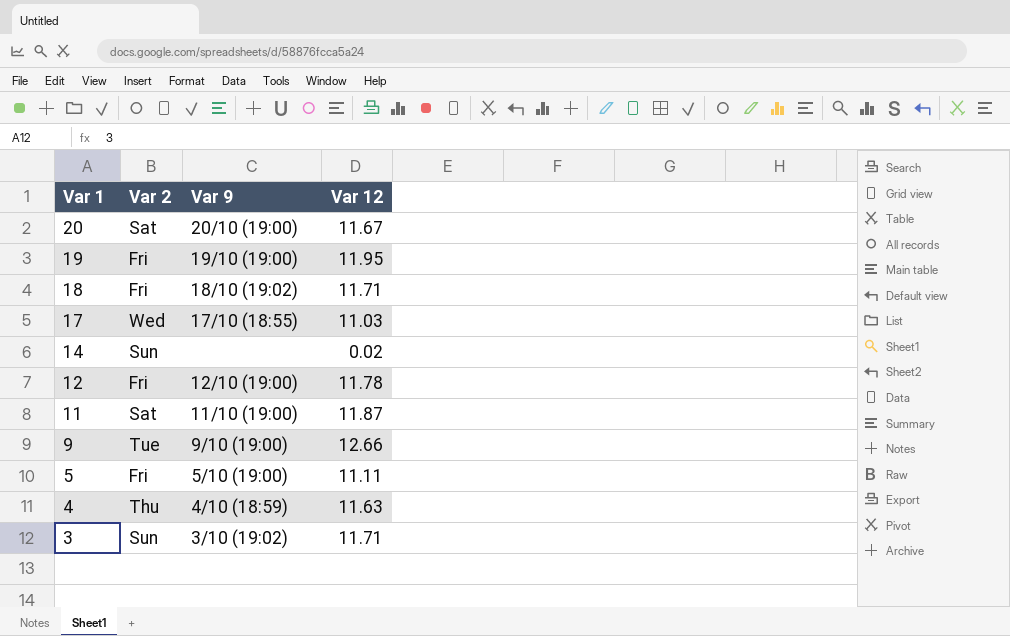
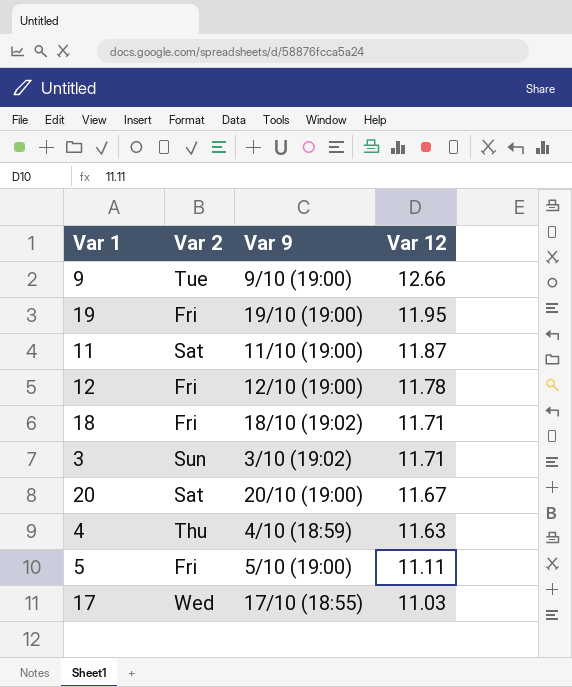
row order: Var 1 descending -> Var 12 descending
row 14: Sun | none | 0.02 -> none

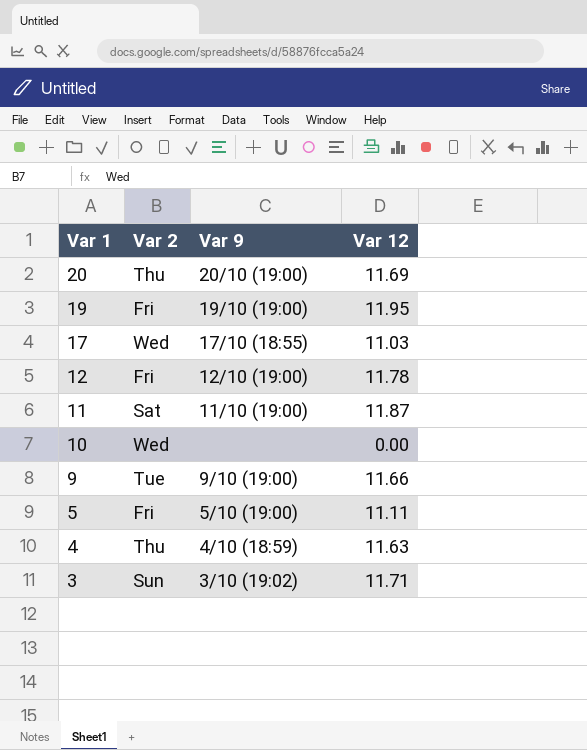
row order: Var 12 descending -> Var 1 descending
row 18: Fri | 18/10 (19:02) | 11.71 -> none
20 | Var 2: Sat -> Thu
20 | Var 12: 11.67 -> 11.69
row 10: none -> Wed | none | 0.00
9 | Var 12: 12.66 -> 11.66

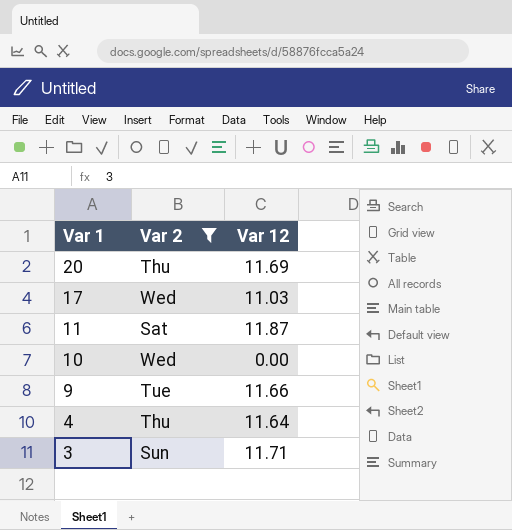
filter: none -> Var 2 != Fri
column Var 9 | position: 3 -> none
4 | Var 12: 11.63 -> 11.64

